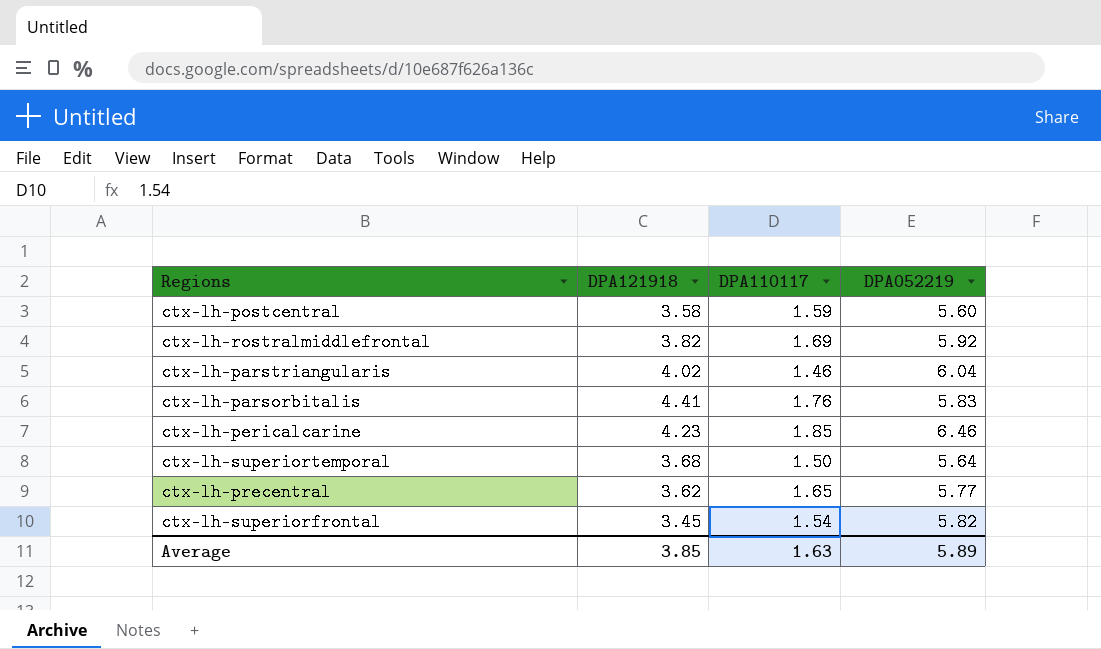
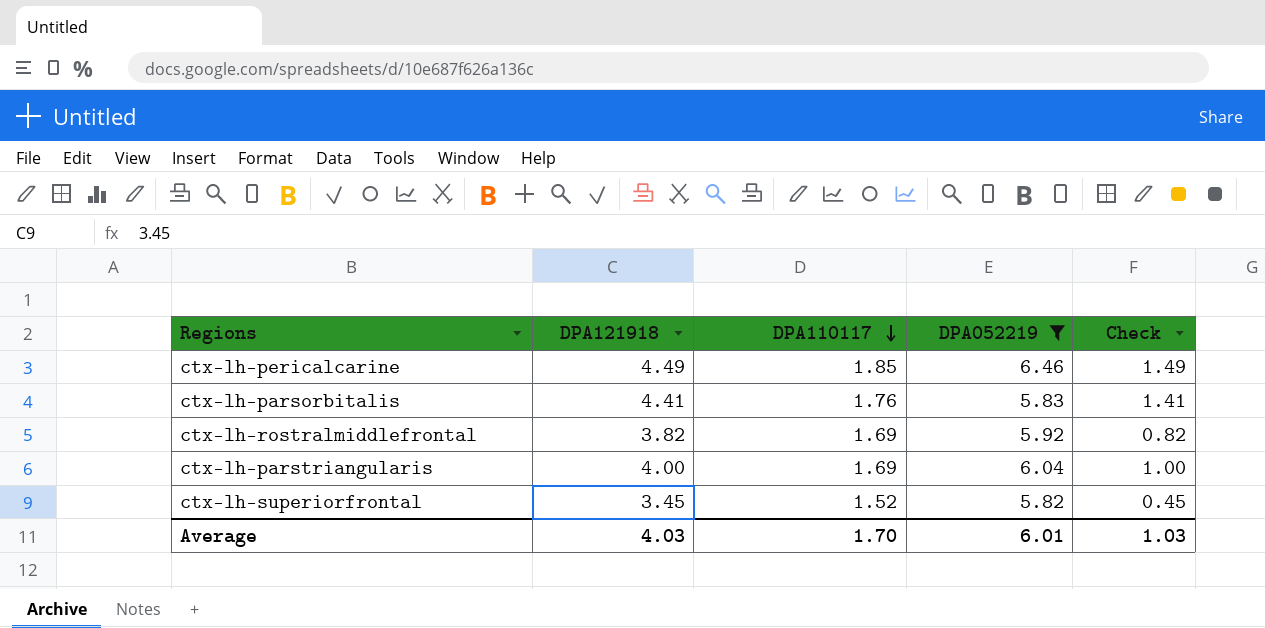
filter: none -> DPA052219 >= 5.82
row order: none -> DPA110117 descending
column Check | formula: none -> [DPA121918] - 3
ctx-lh-pericalcarine | DPA121918: 4.23 -> 4.49
ctx-lh-parstriangularis | DPA121918: 4.02 -> 4.00
ctx-lh-parstriangularis | DPA110117: 1.46 -> 1.69
ctx-lh-superiorfrontal | DPA110117: 1.54 -> 1.52
Average | DPA121918: 3.85 -> 4.03
Average | DPA110117: 1.63 -> 1.70
Average | DPA052219: 5.89 -> 6.01

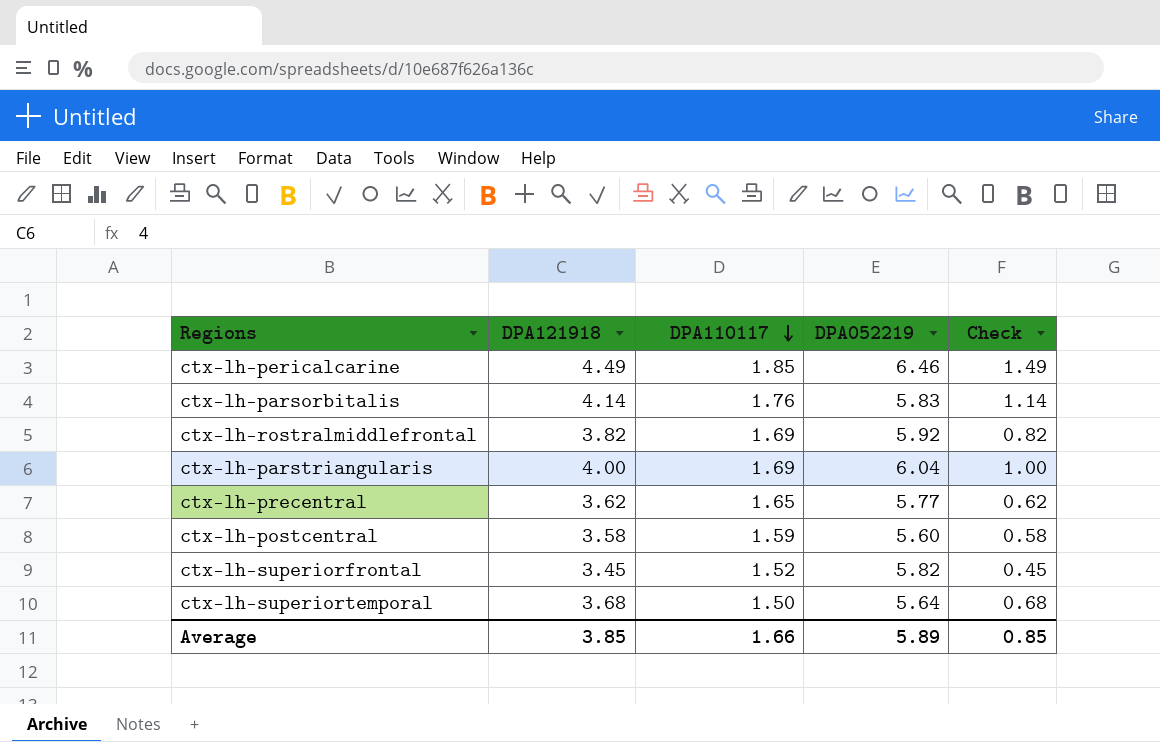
filter: DPA052219 >= 5.82 -> none
ctx-lh-parsorbitalis | DPA121918: 4.41 -> 4.14
ctx-lh-parsorbitalis | Check: 1.41 -> 1.14
Average | DPA121918: 4.03 -> 3.85
Average | DPA110117: 1.70 -> 1.66
Average | DPA052219: 6.01 -> 5.89
Average | Check: 1.03 -> 0.85

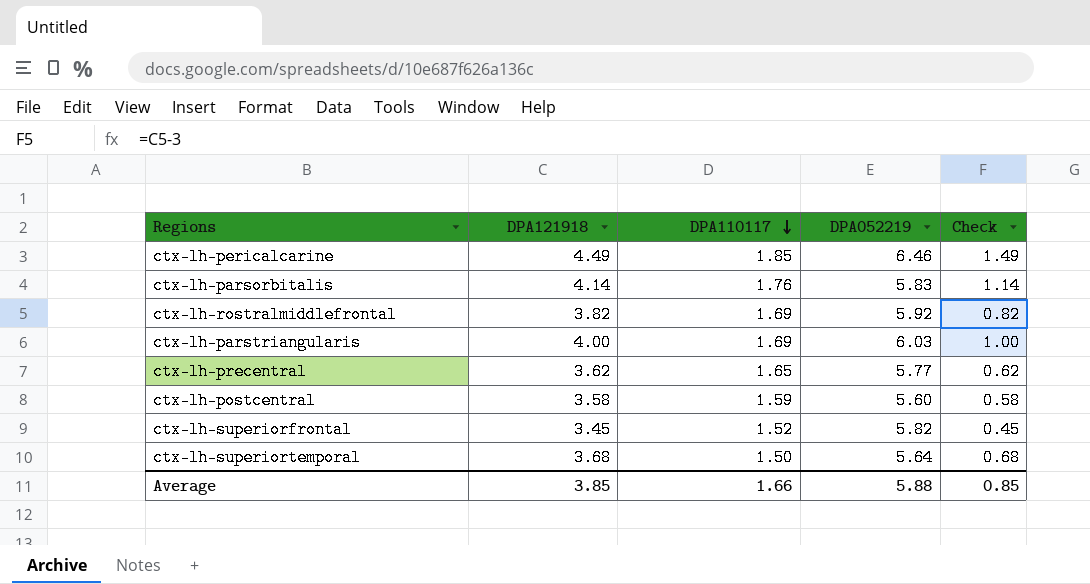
ctx-lh-parstriangularis | DPA052219: 6.04 -> 6.03
Average | DPA052219: 5.89 -> 5.88

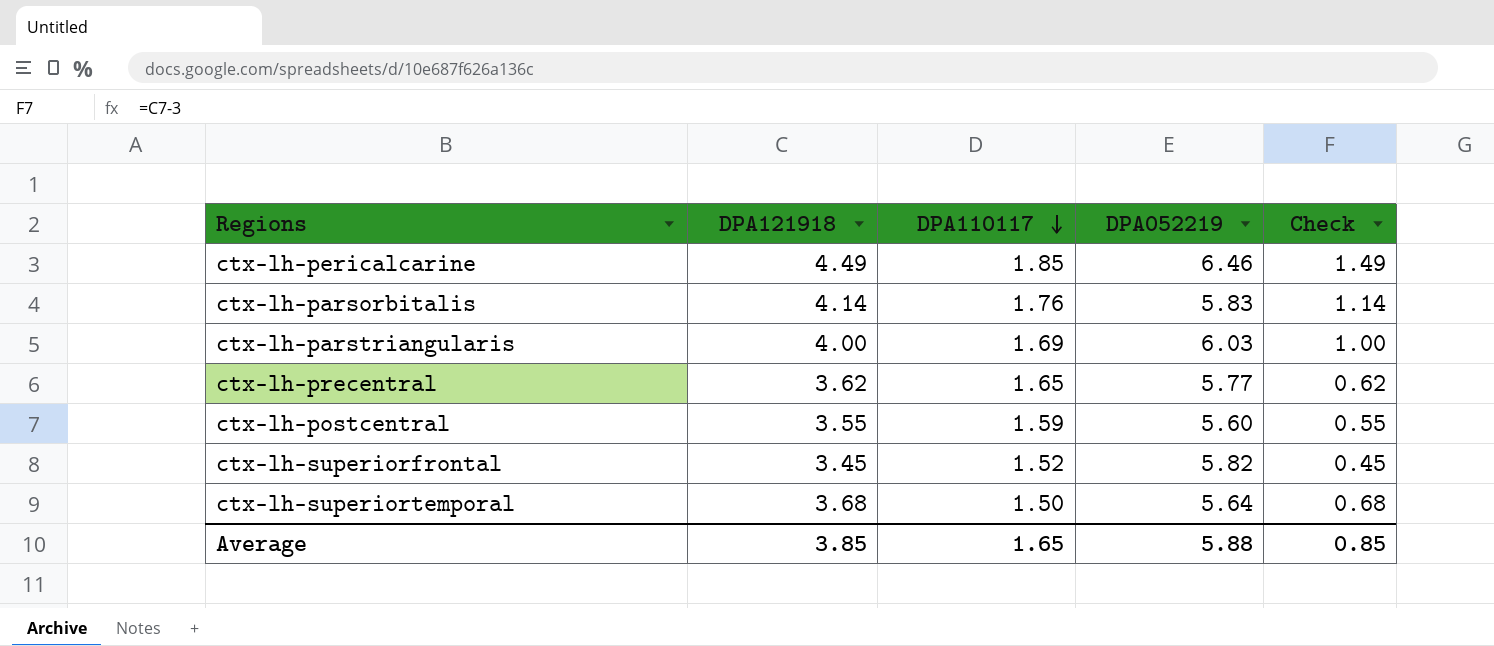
row ctx-lh-rostralmiddlefrontal: 3.82 | 1.69 | 5.92 | 0.82 -> none
ctx-lh-postcentral | DPA121918: 3.58 -> 3.55
ctx-lh-postcentral | Check: 0.58 -> 0.55
Average | DPA110117: 1.66 -> 1.65

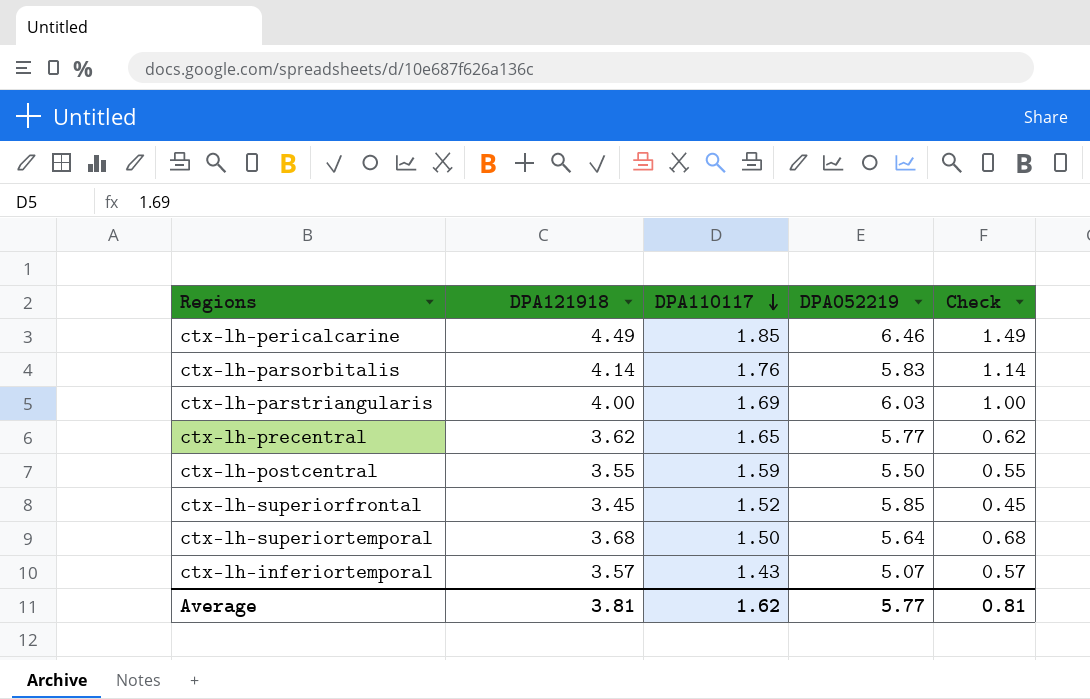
ctx-lh-postcentral | DPA052219: 5.60 -> 5.50
ctx-lh-superiorfrontal | DPA052219: 5.82 -> 5.85
row ctx-lh-inferiortemporal: none -> 3.57 | 1.43 | 5.07 | 0.57
Average | DPA121918: 3.85 -> 3.81
Average | DPA110117: 1.65 -> 1.62
Average | DPA052219: 5.88 -> 5.77
Average | Check: 0.85 -> 0.81

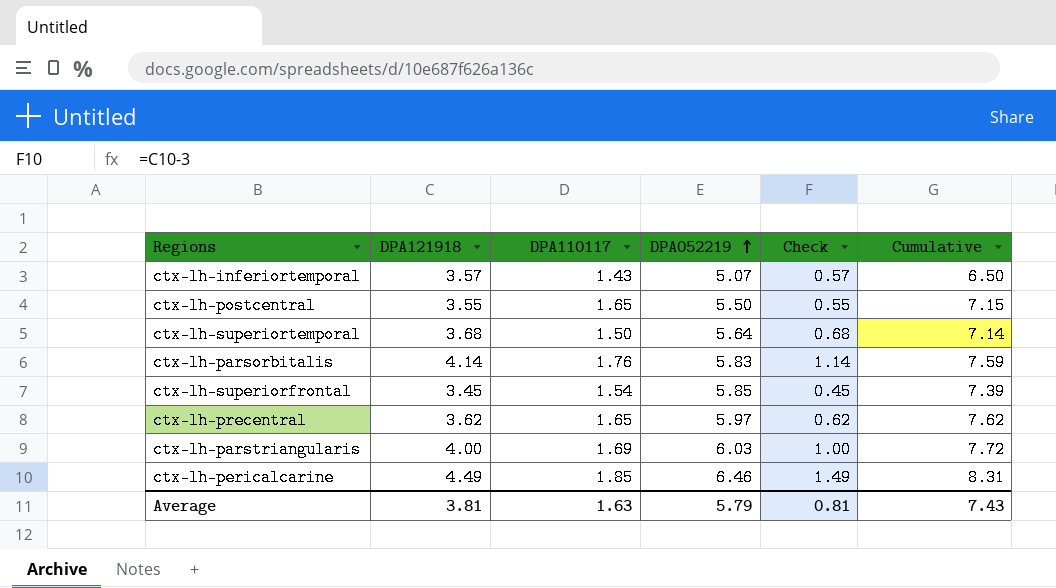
row order: DPA110117 descending -> DPA052219 ascending
column Cumulative | formula: none -> [DPA110117] + [DPA052219]
ctx-lh-postcentral | DPA110117: 1.59 -> 1.65
ctx-lh-superiorfrontal | DPA110117: 1.52 -> 1.54
ctx-lh-precentral | DPA052219: 5.77 -> 5.97
Average | DPA110117: 1.62 -> 1.63
Average | DPA052219: 5.77 -> 5.79

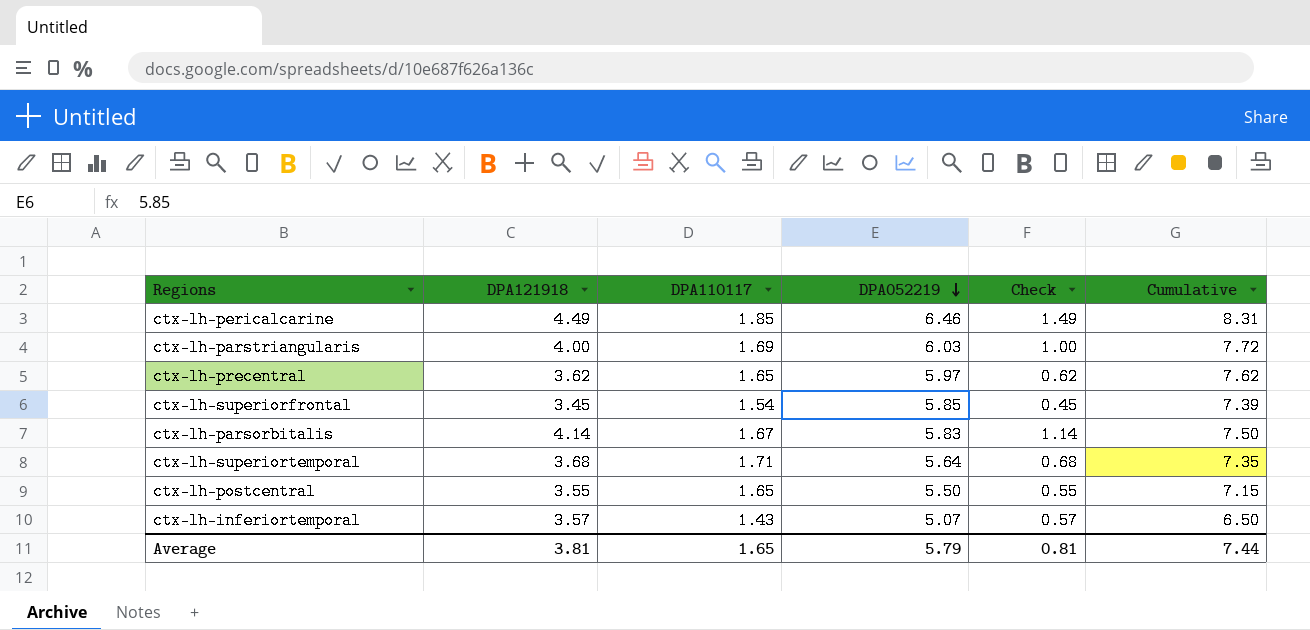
row order: DPA052219 ascending -> DPA052219 descending
ctx-lh-parsorbitalis | DPA110117: 1.76 -> 1.67
ctx-lh-parsorbitalis | Cumulative: 7.59 -> 7.50
ctx-lh-superiortemporal | DPA110117: 1.50 -> 1.71
ctx-lh-superiortemporal | Cumulative: 7.14 -> 7.35
Average | DPA110117: 1.63 -> 1.65
Average | Cumulative: 7.43 -> 7.44

